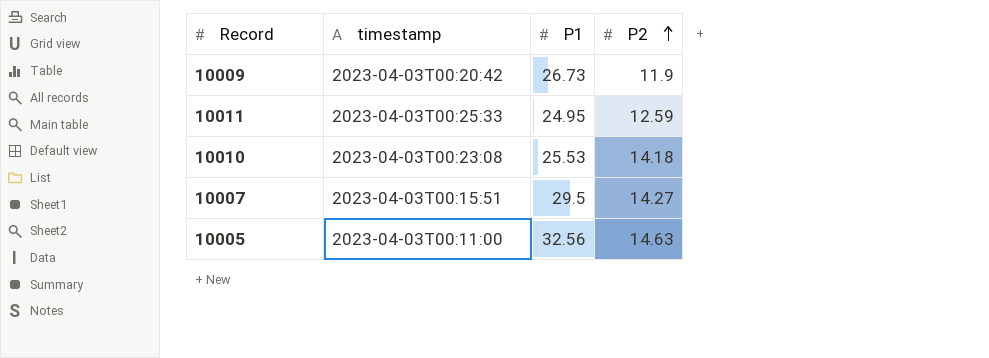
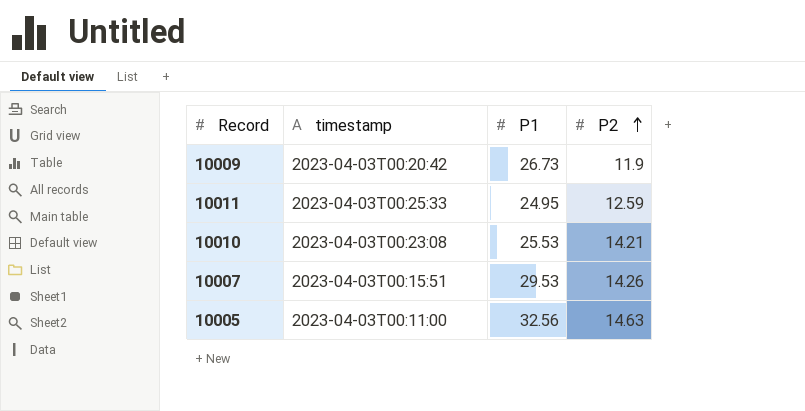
10010 | P2: 14.18 -> 14.21
10007 | P1: 29.5 -> 29.53
10007 | P2: 14.27 -> 14.26

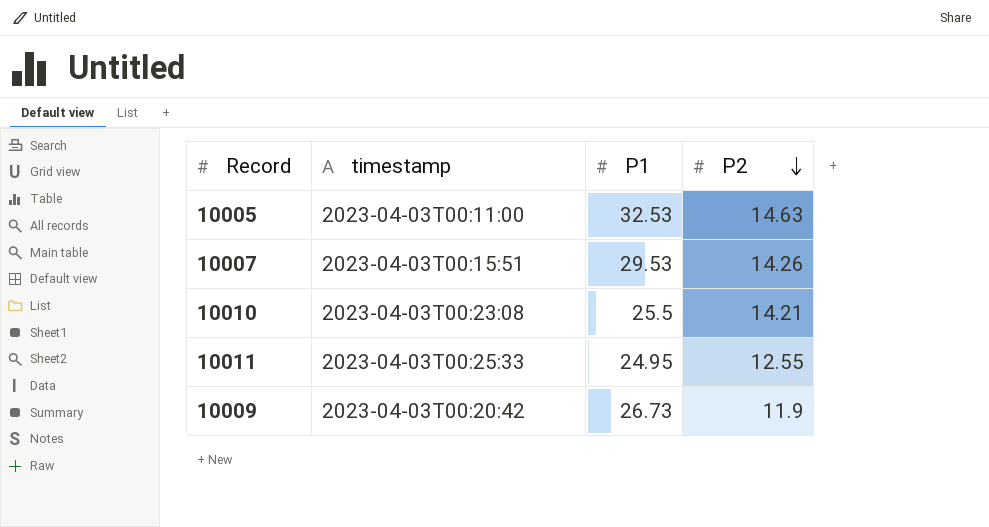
row order: P2 ascending -> P2 descending
10005 | P1: 32.56 -> 32.53
10010 | P1: 25.53 -> 25.5
10011 | P2: 12.59 -> 12.55

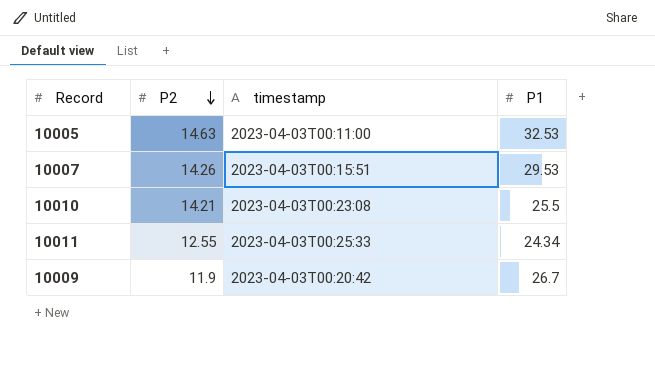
column P2 | position: 4 -> 2
10011 | P1: 24.95 -> 24.34
10009 | P1: 26.73 -> 26.7

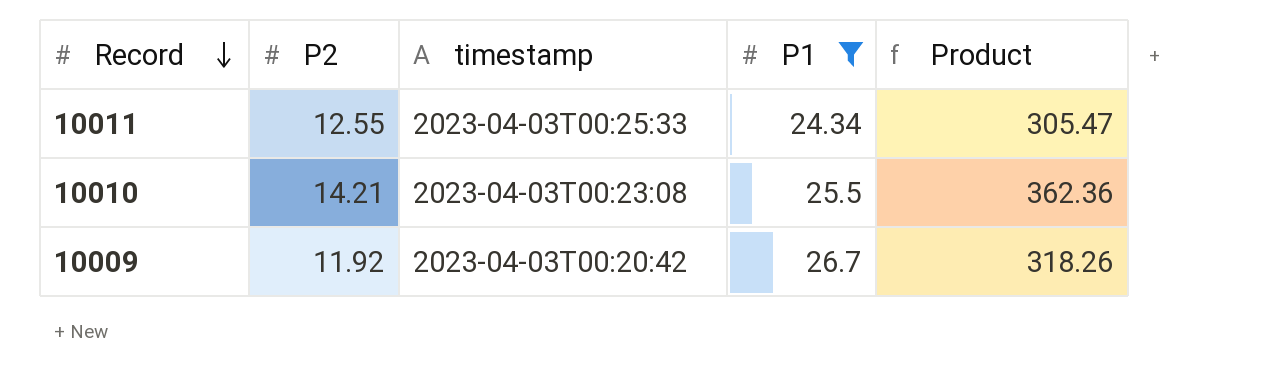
filter: none -> P1 <= 26.7
row order: P2 descending -> Record descending
column Product | formula: none -> [P2] * [P1]
10009 | P2: 11.9 -> 11.92

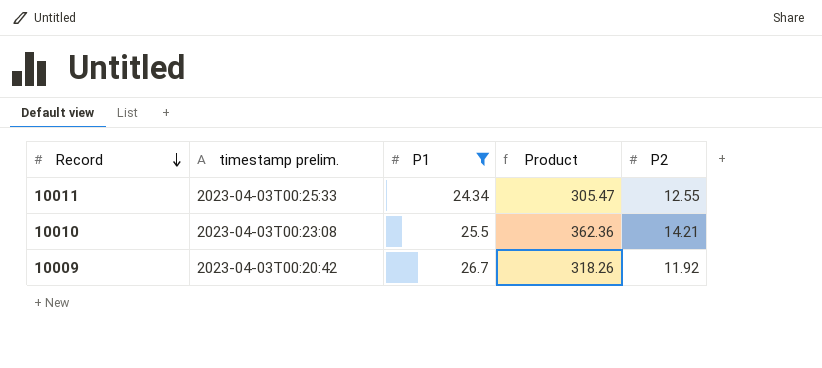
column name: timestamp -> timestamp prelim.
column P2 | position: 2 -> 5

